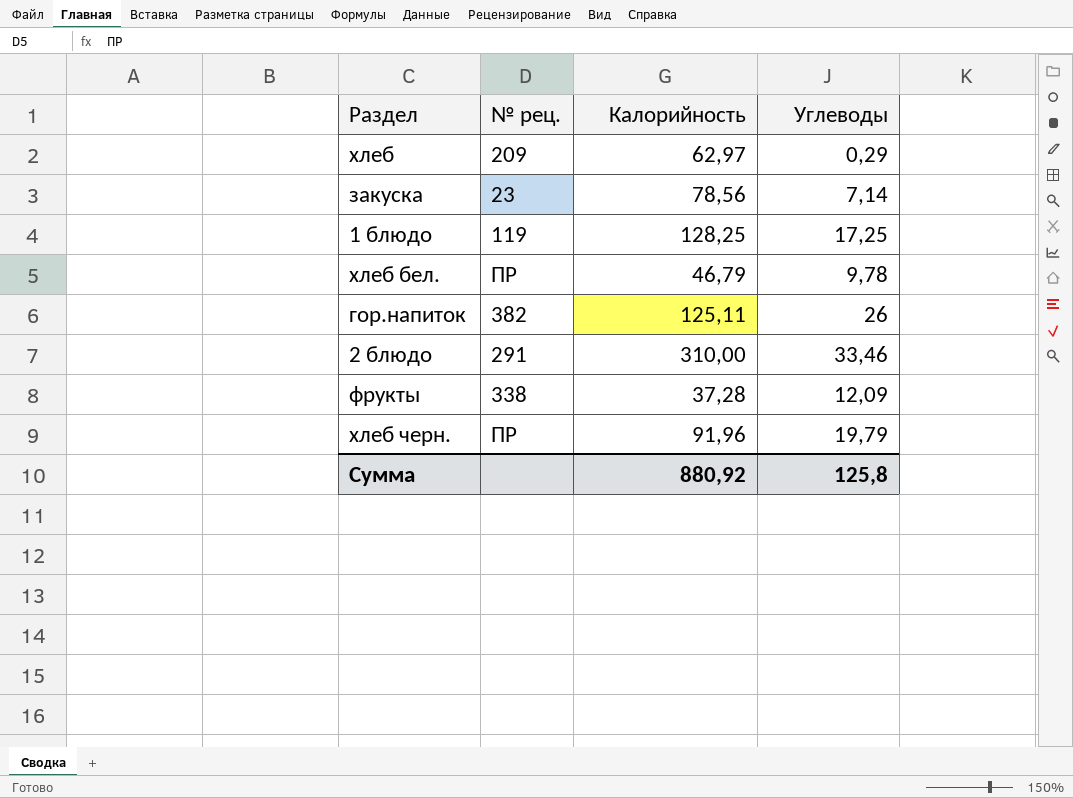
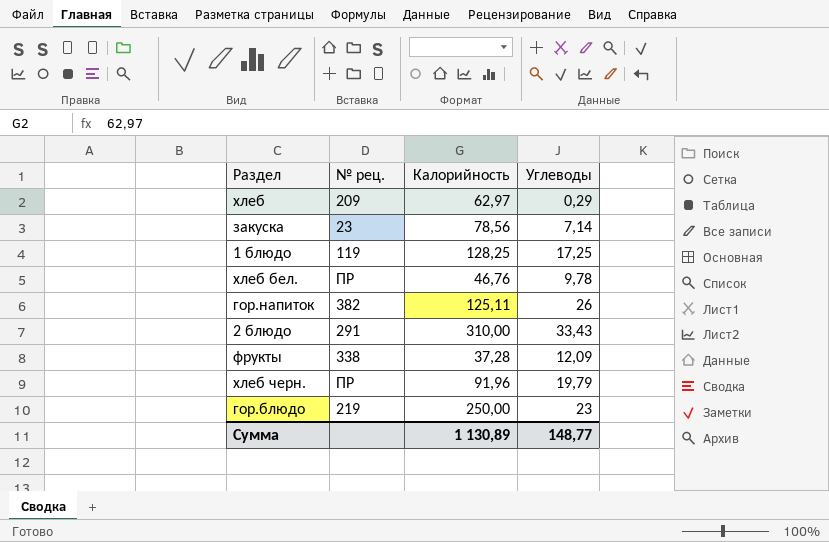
хлеб бел. | Калорийность: 46,79 -> 46,76
2 блюдо | Углеводы: 33,46 -> 33,43
row гор.блюдо: none -> 219 | 250,00 | 23
Сумма | Калорийность: 880,92 -> 1 130,89
Сумма | Углеводы: 125,8 -> 148,77

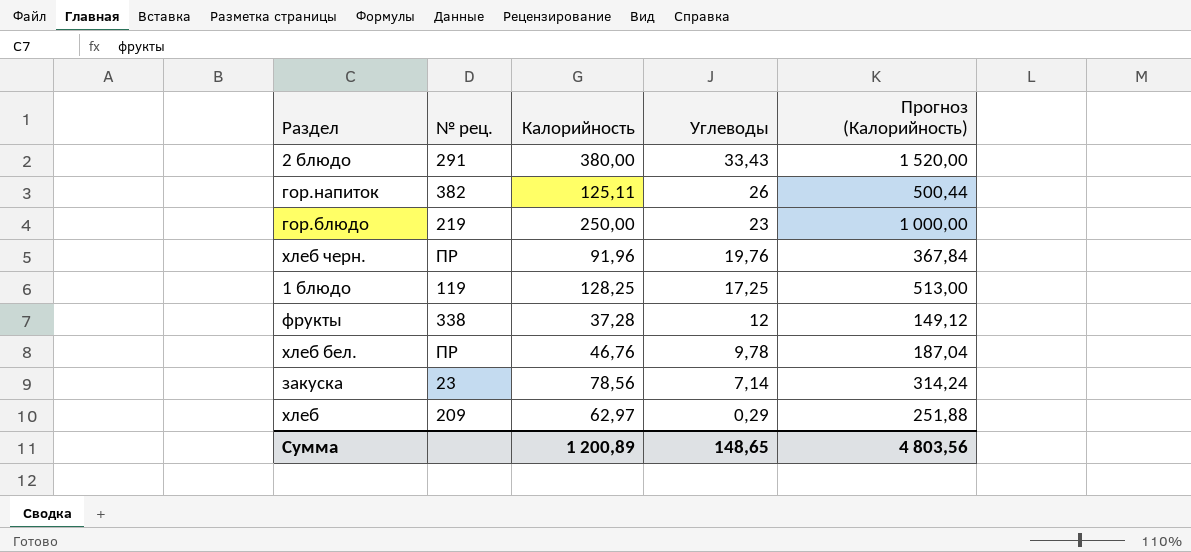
row order: none -> Углеводы descending
column Прогноз (Калорийность) | formula: none -> [Калорийность] * 4
2 блюдо | Калорийность: 310,00 -> 380,00
хлеб черн. | Углеводы: 19,79 -> 19,76
фрукты | Углеводы: 12,09 -> 12
Сумма | Калорийность: 1 130,89 -> 1 200,89
Сумма | Углеводы: 148,77 -> 148,65

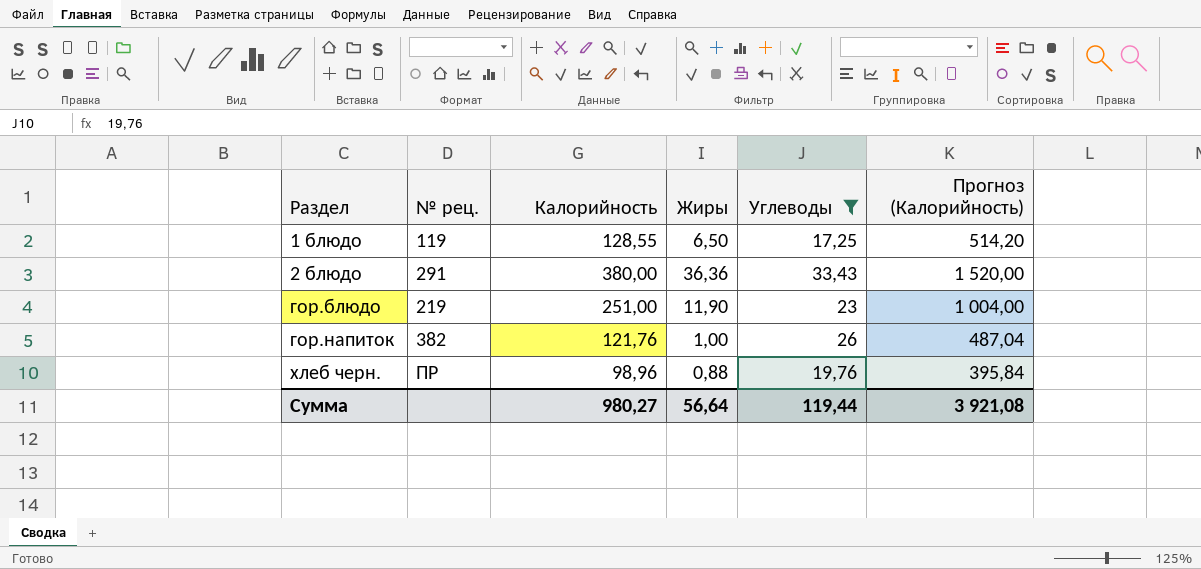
filter: none -> Углеводы >= 17,25
row order: Углеводы descending -> Раздел ascending
column Жиры | position: none -> 4
1 блюдо | Калорийность: 128,25 -> 128,55
1 блюдо | Прогноз (Калорийность): 513,00 -> 514,20
гор.блюдо | Калорийность: 250,00 -> 251,00
гор.блюдо | Прогноз (Калорийность): 1 000,00 -> 1 004,00
гор.напиток | Калорийность: 125,11 -> 121,76
гор.напиток | Прогноз (Калорийность): 500,44 -> 487,04
хлеб черн. | Калорийность: 91,96 -> 98,96
хлеб черн. | Прогноз (Калорийность): 367,84 -> 395,84
Сумма | Калорийность: 1 200,89 -> 980,27
Сумма | Углеводы: 148,65 -> 119,44
Сумма | Прогноз (Калорийность): 4 803,56 -> 3 921,08

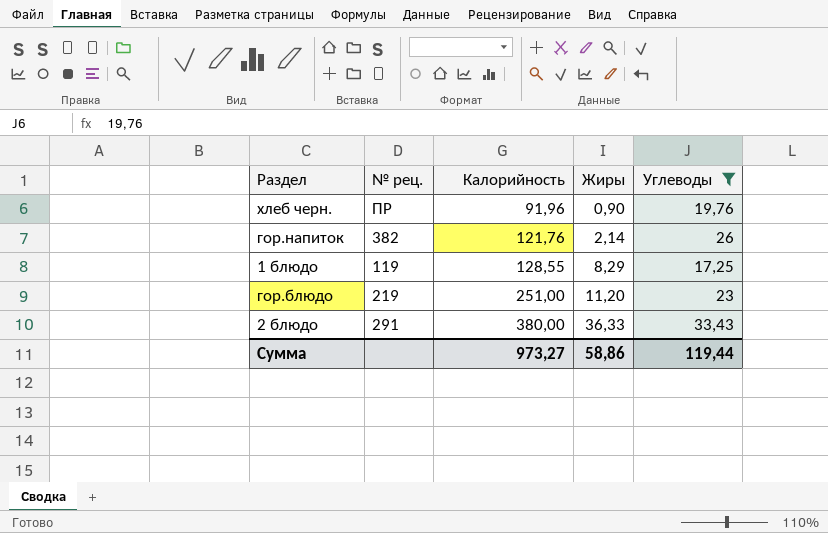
row order: Раздел ascending -> Калорийность ascending
column Прогноз (Калорийность) | formula: [Калорийность] * 4 -> none
хлеб черн. | Калорийность: 98,96 -> 91,96
хлеб черн. | Жиры: 0,88 -> 0,90
гор.напиток | Жиры: 1,00 -> 2,14
1 блюдо | Жиры: 6,50 -> 8,29
гор.блюдо | Жиры: 11,90 -> 11,20
2 блюдо | Жиры: 36,36 -> 36,33
Сумма | Калорийность: 980,27 -> 973,27
Сумма | Жиры: 56,64 -> 58,86

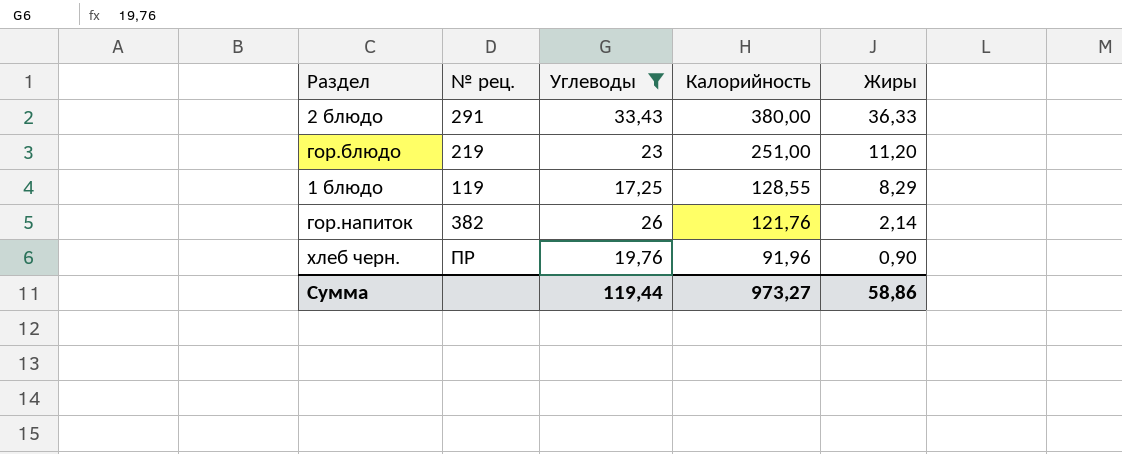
row order: Калорийность ascending -> Калорийность descending
column Углеводы | position: 5 -> 3

